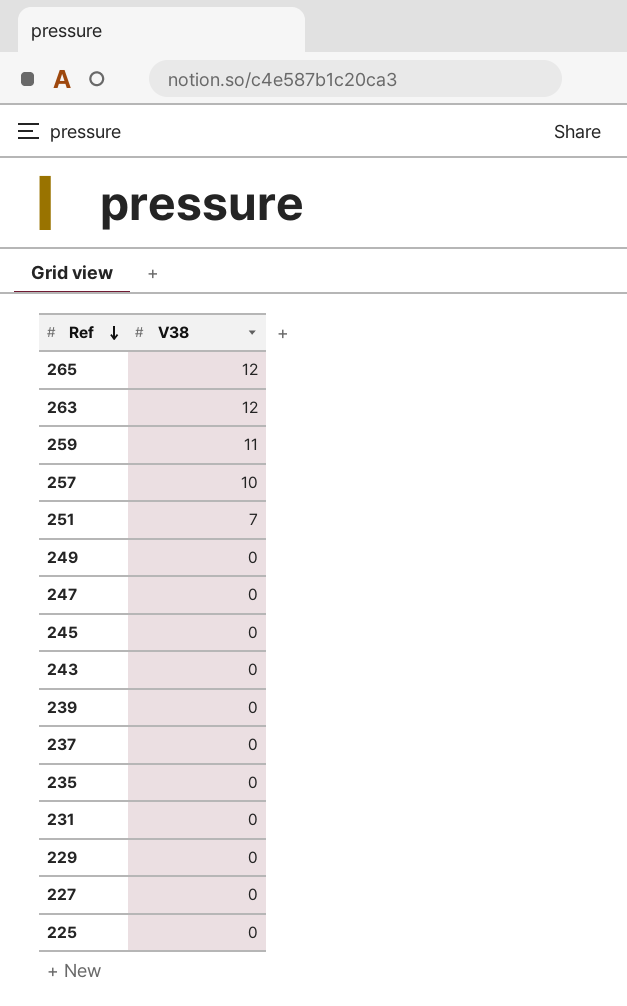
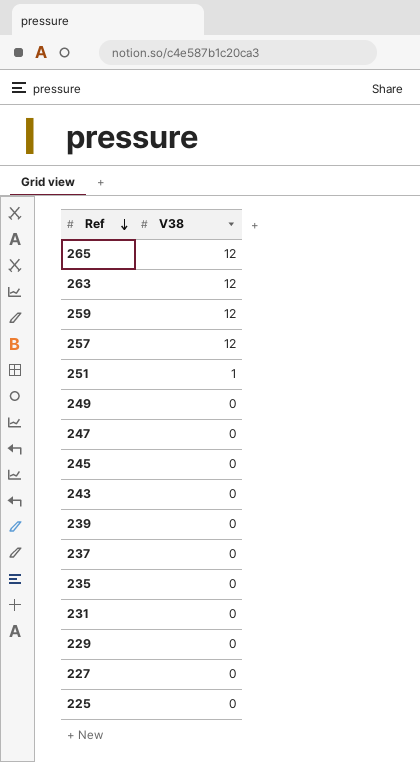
259 | V38: 11 -> 12
257 | V38: 10 -> 12
251 | V38: 7 -> 1

